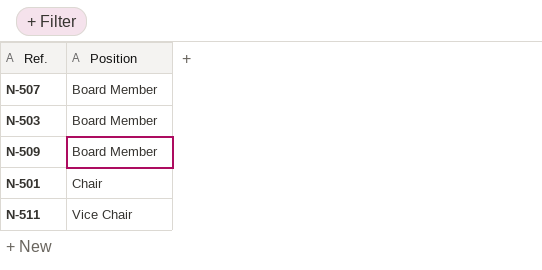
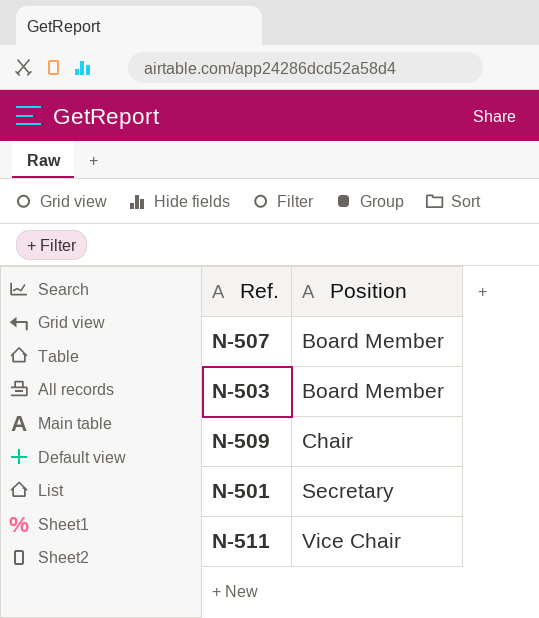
N-509 | Position: Board Member -> Chair
N-501 | Position: Chair -> Secretary

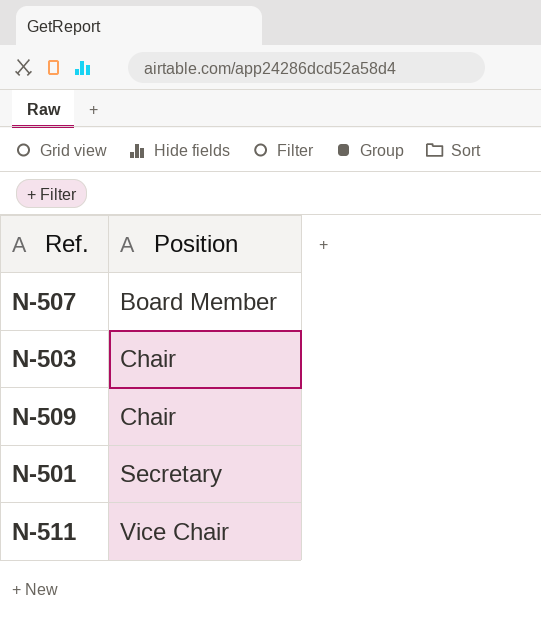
N-503 | Position: Board Member -> Chair

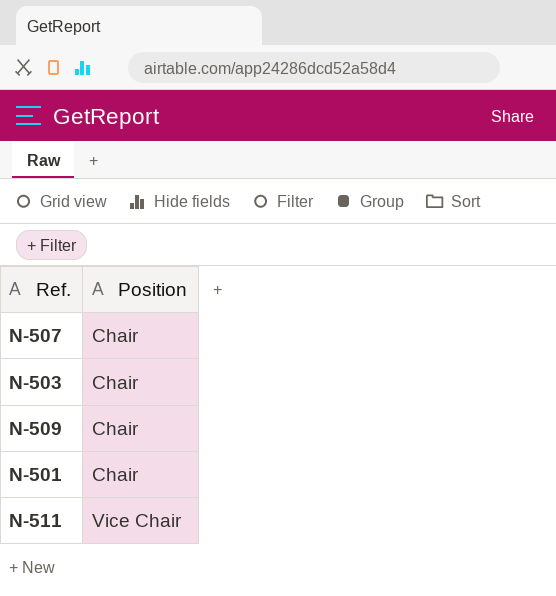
N-507 | Position: Board Member -> Chair
N-501 | Position: Secretary -> Chair

